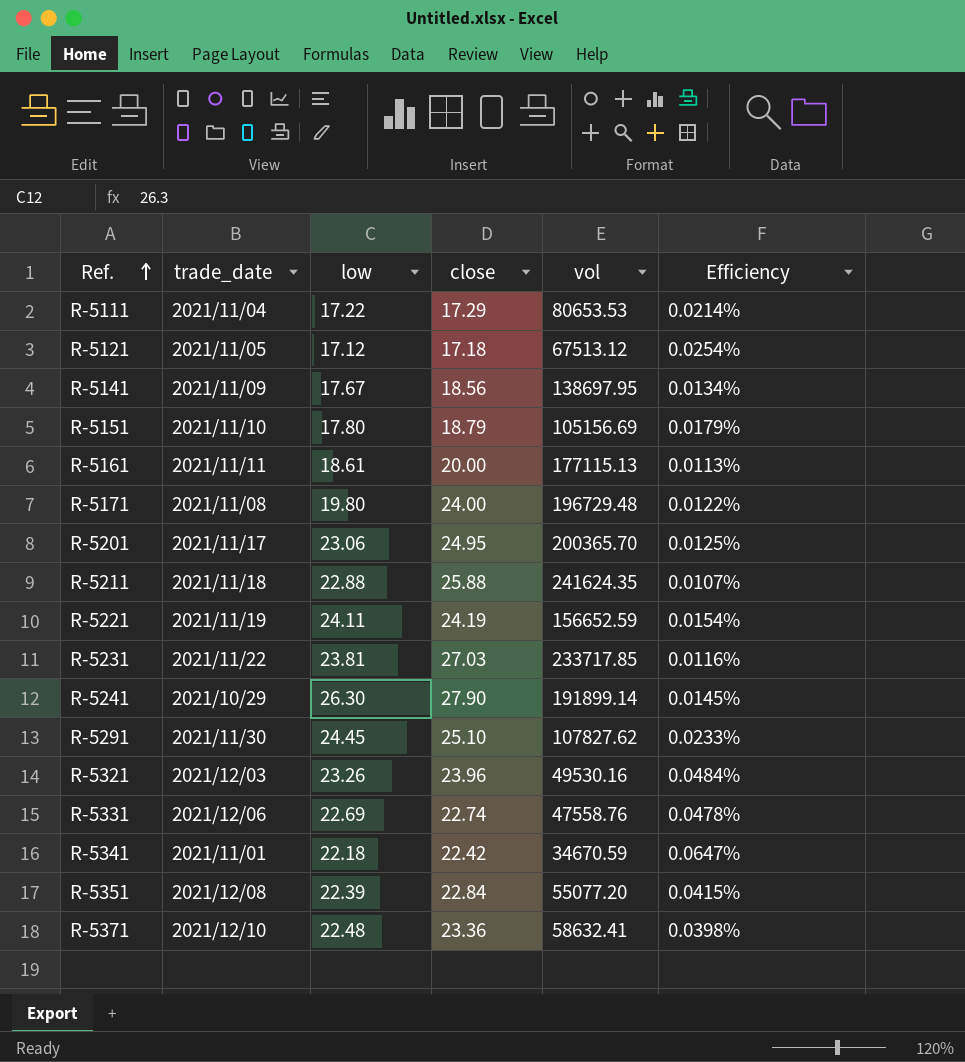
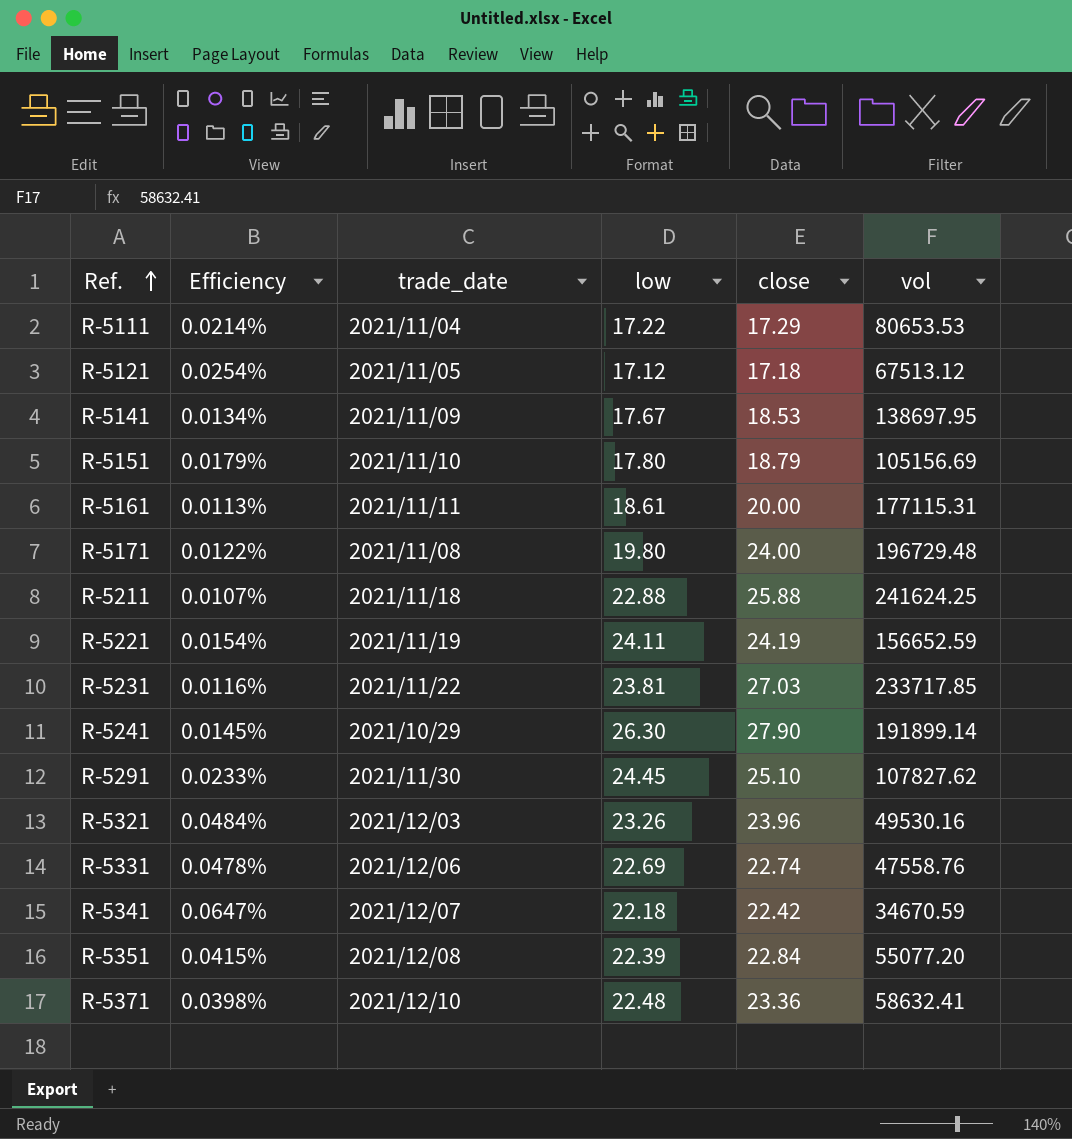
column Efficiency | position: 6 -> 2
row R-5201: 2021/11/17 | 23.06 | 24.95 | 200365.70 | 0.0125% -> none
R-5141 | close: 18.56 -> 18.53
R-5161 | vol: 177115.13 -> 177115.31
R-5211 | vol: 241624.35 -> 241624.25
R-5341 | trade_date: 2021/11/01 -> 2021/12/07

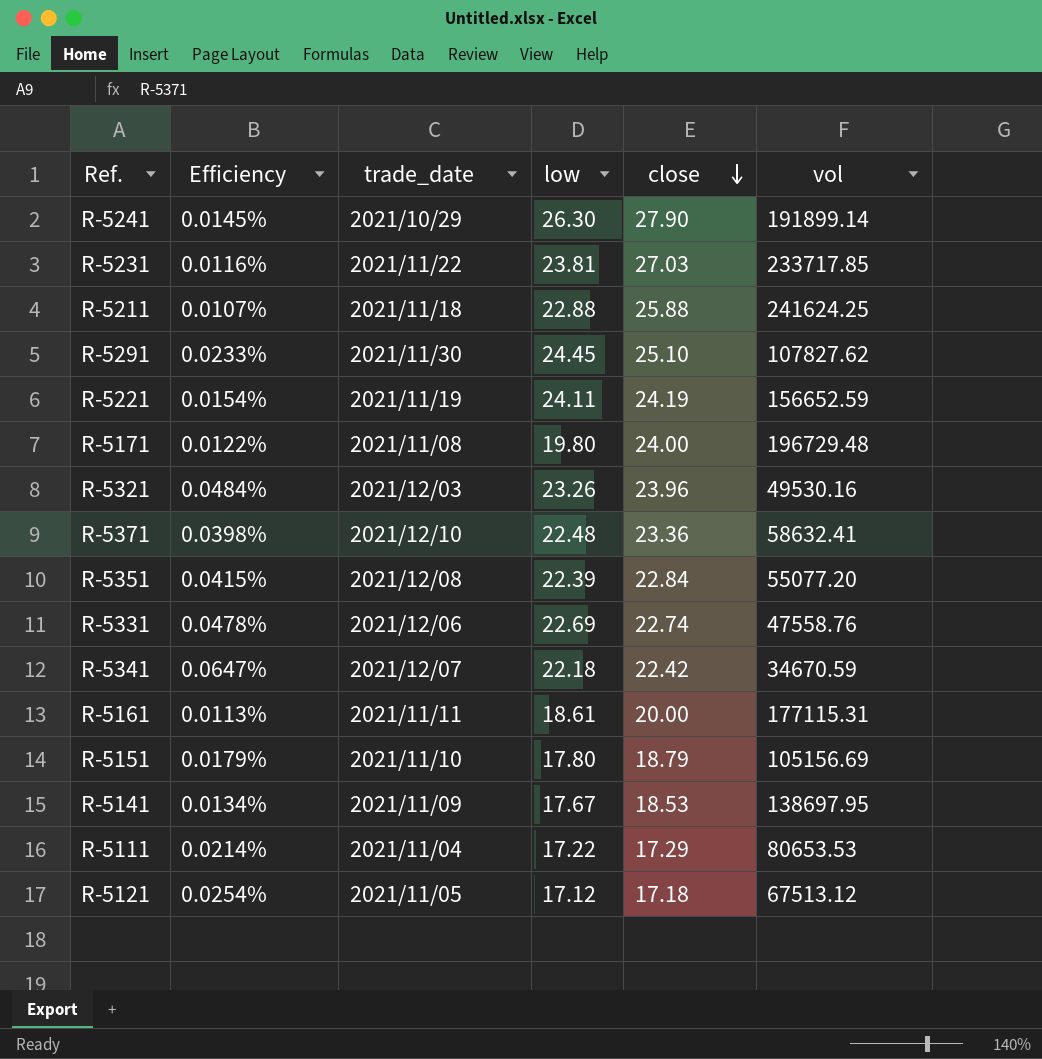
row order: Ref. ascending -> close descending

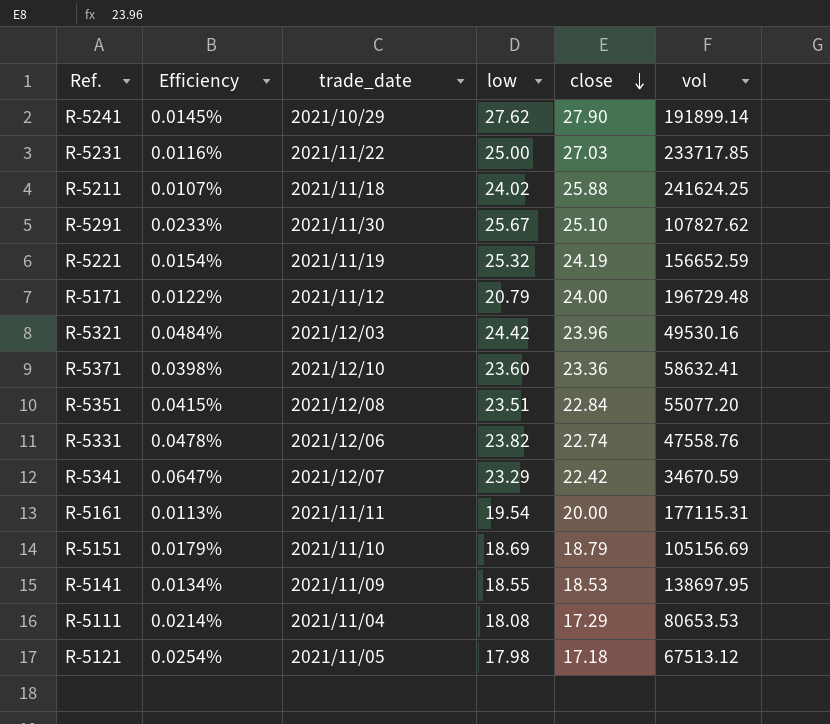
R-5241 | low: 26.30 -> 27.62
R-5231 | low: 23.81 -> 25.00
R-5211 | low: 22.88 -> 24.02
R-5291 | low: 24.45 -> 25.67
R-5221 | low: 24.11 -> 25.32
R-5171 | trade_date: 2021/11/08 -> 2021/11/12
R-5171 | low: 19.80 -> 20.79
R-5321 | low: 23.26 -> 24.42
R-5371 | low: 22.48 -> 23.60
R-5351 | low: 22.39 -> 23.51
R-5331 | low: 22.69 -> 23.82
R-5341 | low: 22.18 -> 23.29
R-5161 | low: 18.61 -> 19.54
R-5151 | low: 17.80 -> 18.69
R-5141 | low: 17.67 -> 18.55
R-5111 | low: 17.22 -> 18.08
R-5121 | low: 17.12 -> 17.98

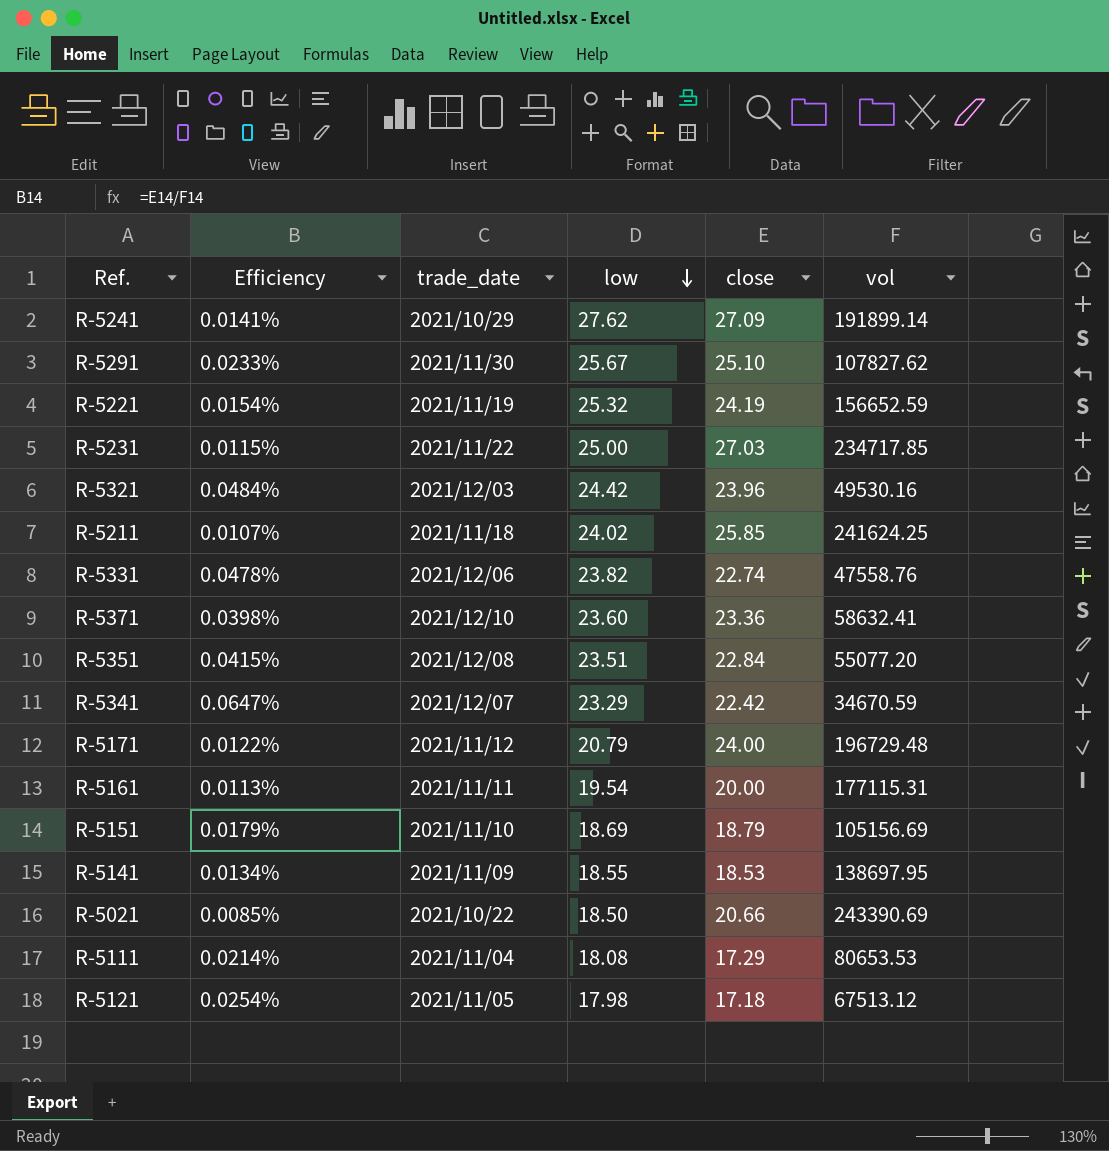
row order: close descending -> low descending
R-5241 | Efficiency: 0.0145% -> 0.0141%
R-5241 | close: 27.90 -> 27.09
R-5231 | Efficiency: 0.0116% -> 0.0115%
R-5231 | vol: 233717.85 -> 234717.85
R-5211 | close: 25.88 -> 25.85
row R-5021: none -> 0.0085% | 2021/10/22 | 18.50 | 20.66 | 243390.69

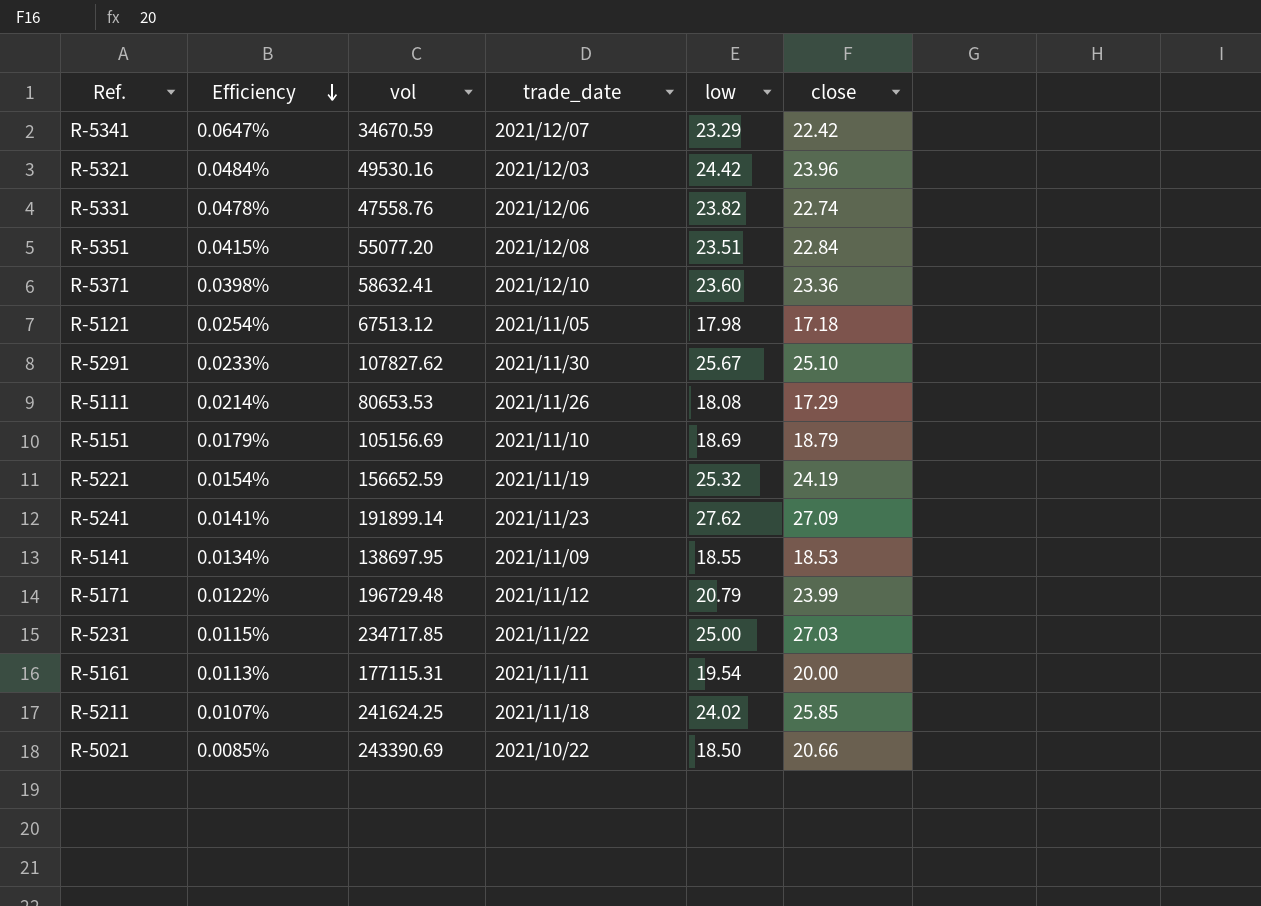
row order: low descending -> Efficiency descending
column vol | position: 6 -> 3
R-5111 | trade_date: 2021/11/04 -> 2021/11/26
R-5241 | trade_date: 2021/10/29 -> 2021/11/23
R-5171 | close: 24.00 -> 23.99

